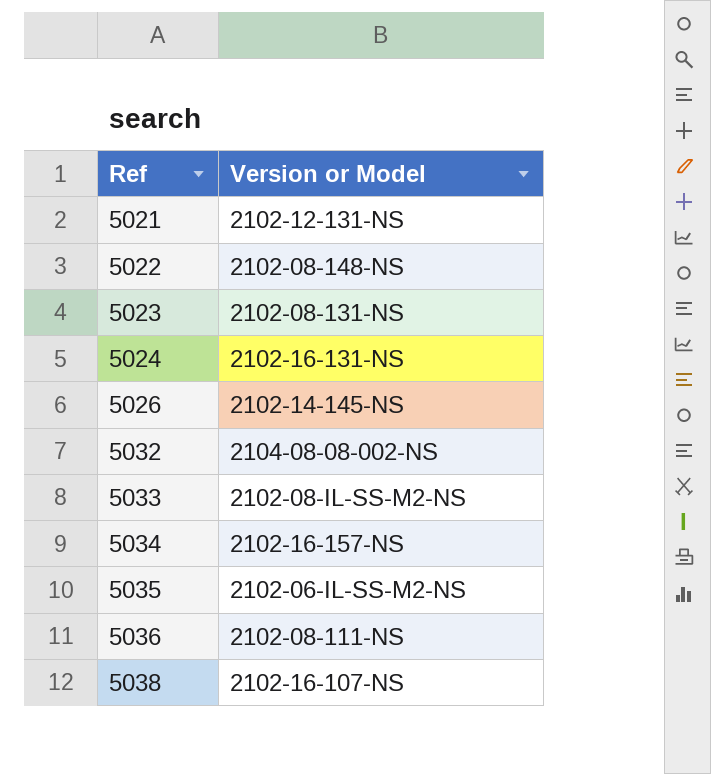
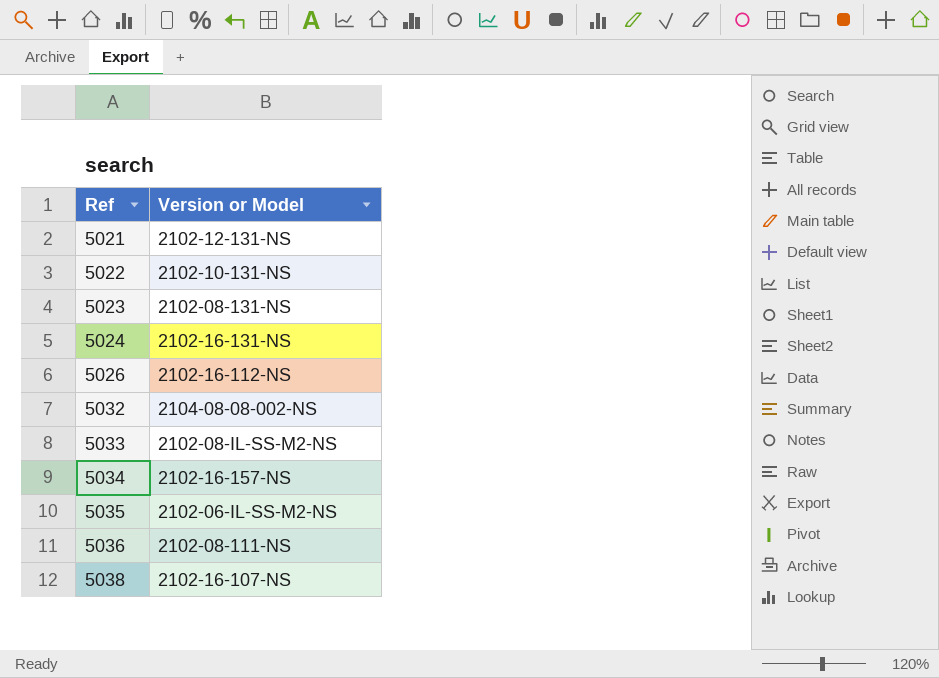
5022 | Version or Model: 2102-08-148-NS -> 2102-10-131-NS
5026 | Version or Model: 2102-14-145-NS -> 2102-16-112-NS

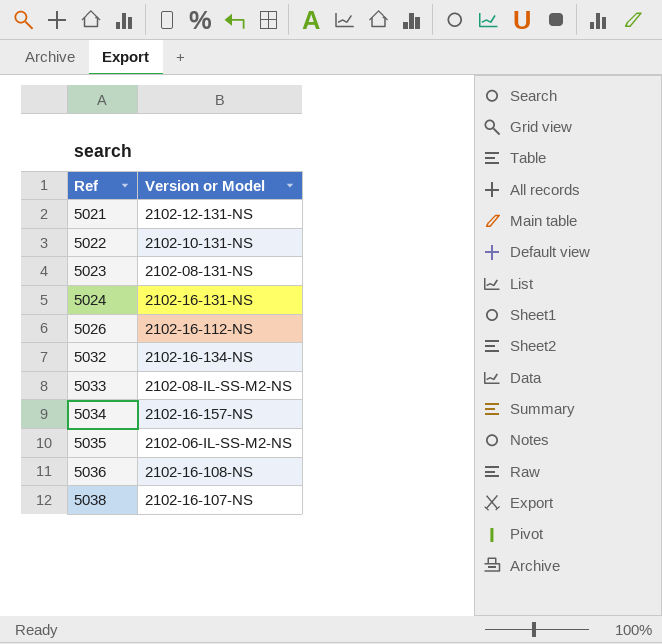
5032 | Version or Model: 2104-08-08-002-NS -> 2102-16-134-NS
5036 | Version or Model: 2102-08-111-NS -> 2102-16-108-NS

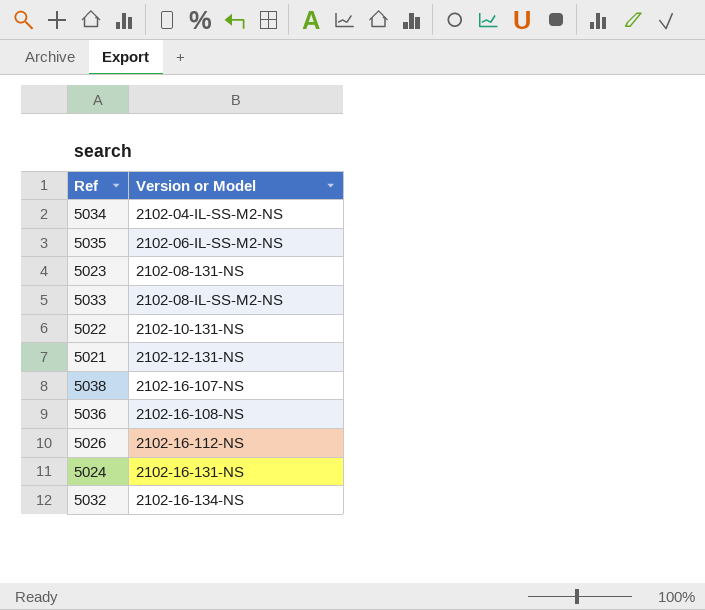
row order: Ref ascending -> Version or Model ascending
5034 | Version or Model: 2102-16-157-NS -> 2102-04-IL-SS-M2-NS

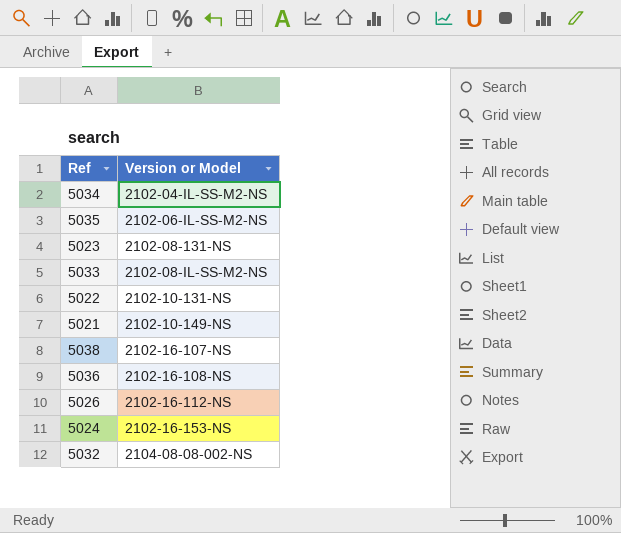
5021 | Version or Model: 2102-12-131-NS -> 2102-10-149-NS
5024 | Version or Model: 2102-16-131-NS -> 2102-16-153-NS
5032 | Version or Model: 2102-16-134-NS -> 2104-08-08-002-NS

